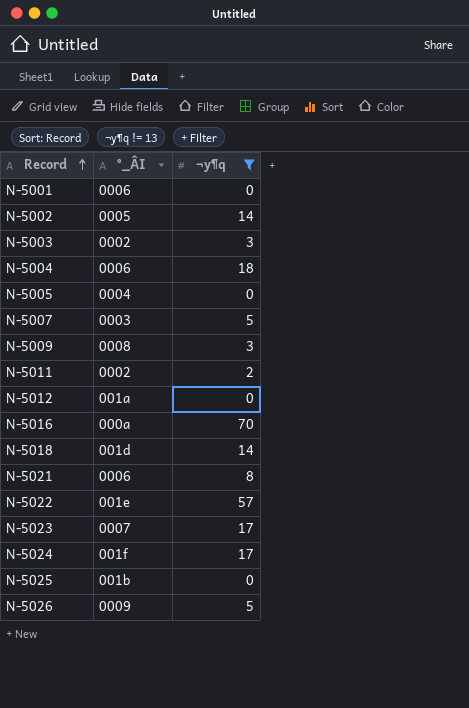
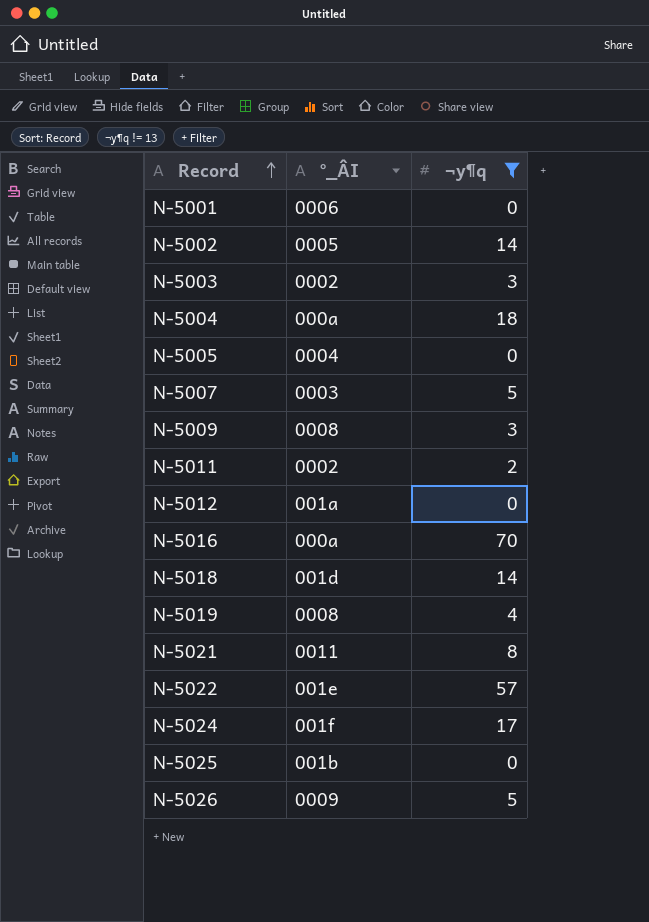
row N-5023: 0007 | 17 -> none
N-5004 | °_ÂI: 0006 -> 000a
row N-5019: none -> 0008 | 4
N-5021 | °_ÂI: 0006 -> 0011

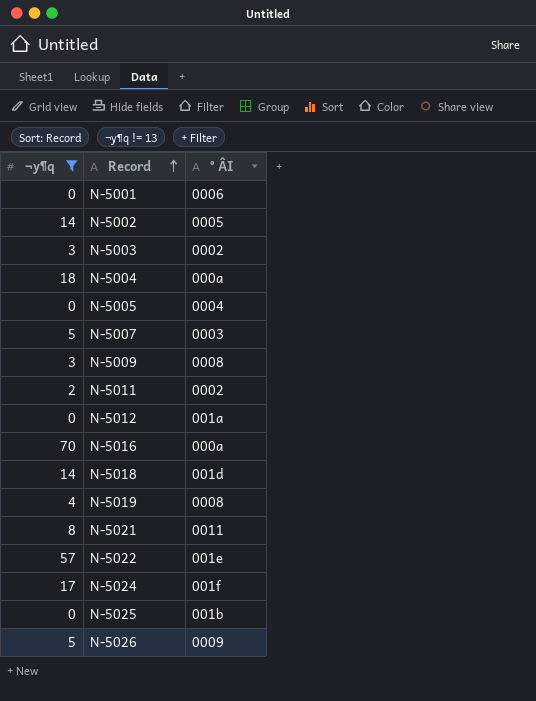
column ¬y¶q | position: 3 -> 1
column name: °_ÂI -> ° ÂI

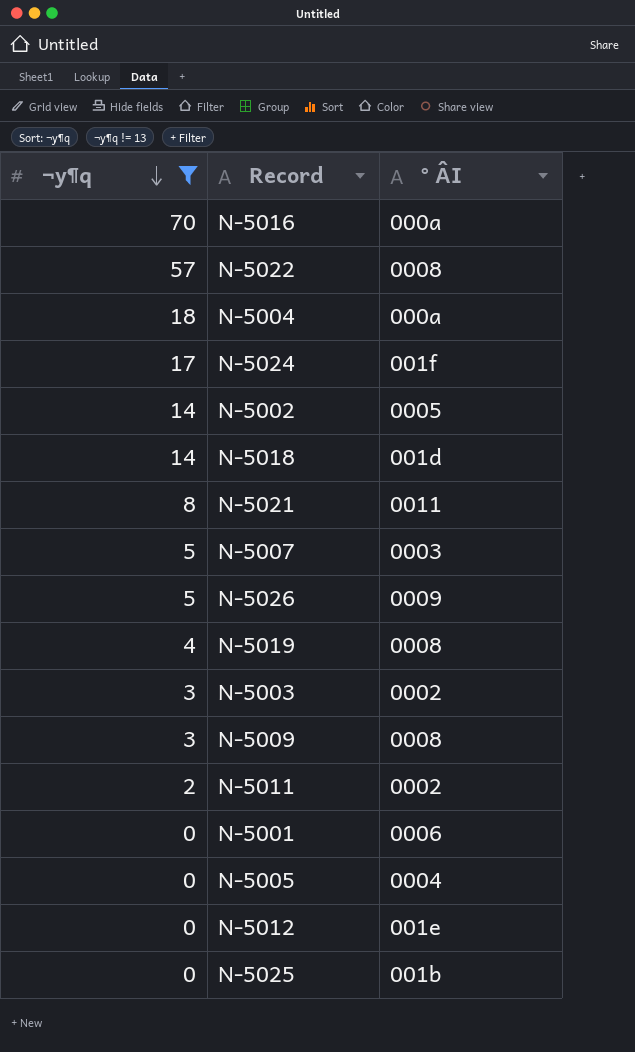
row order: Record ascending -> ¬y¶q descending
N-5022 | ° ÂI: 001e -> 0008
N-5012 | ° ÂI: 001a -> 001e

